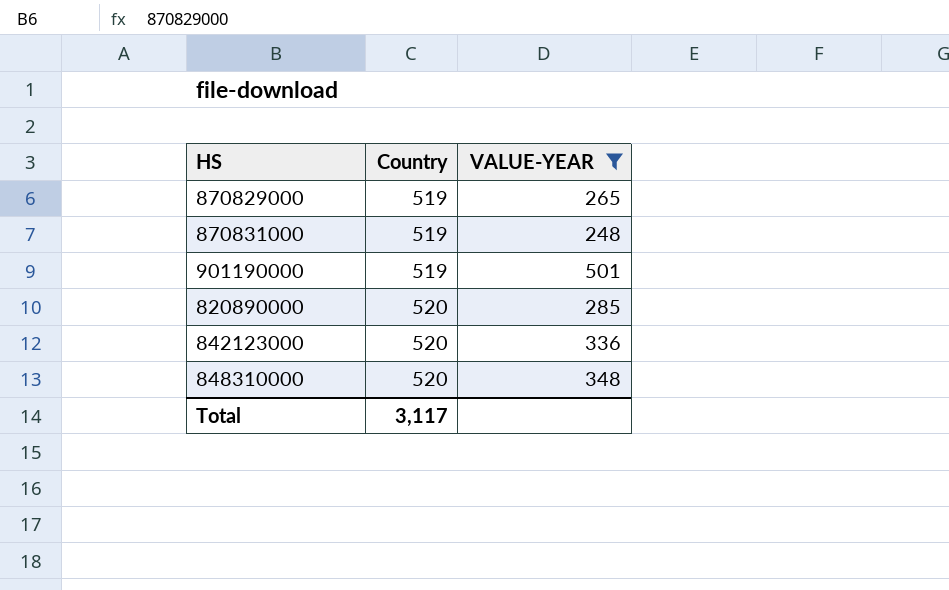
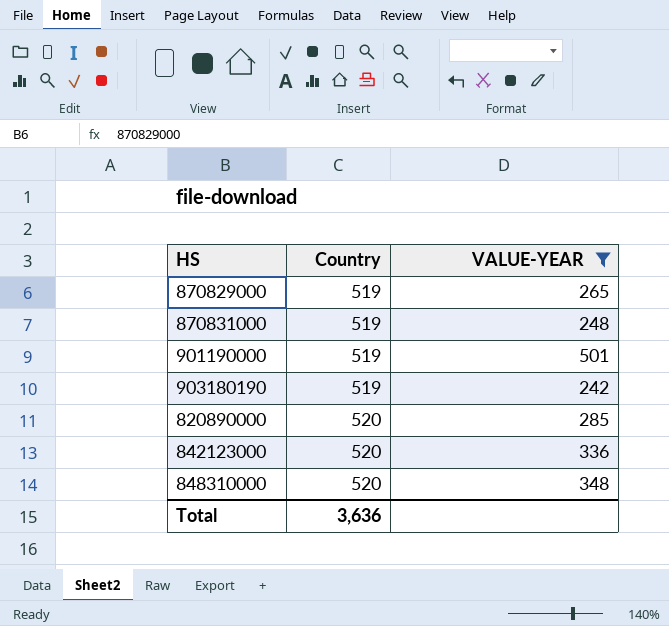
row 903180190: none -> 519 | 242
Total | Country: 3,117 -> 3,636

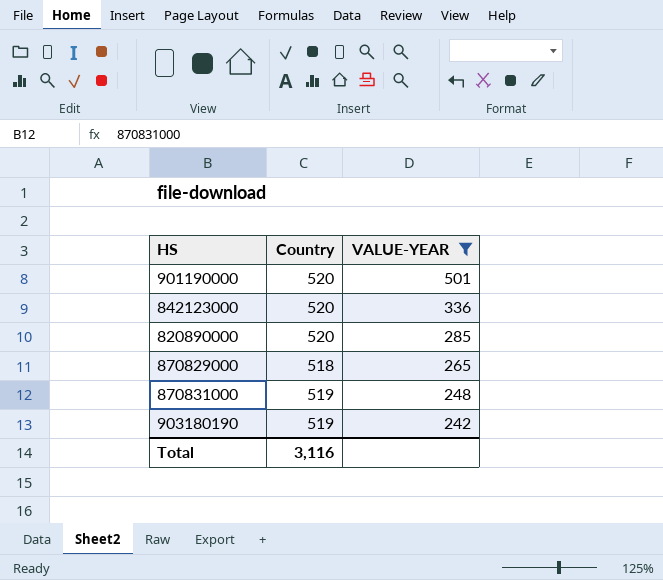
row order: Country ascending -> VALUE-YEAR descending
row 848310000: 520 | 348 -> none
901190000 | Country: 519 -> 520
870829000 | Country: 519 -> 518
Total | Country: 3,636 -> 3,116

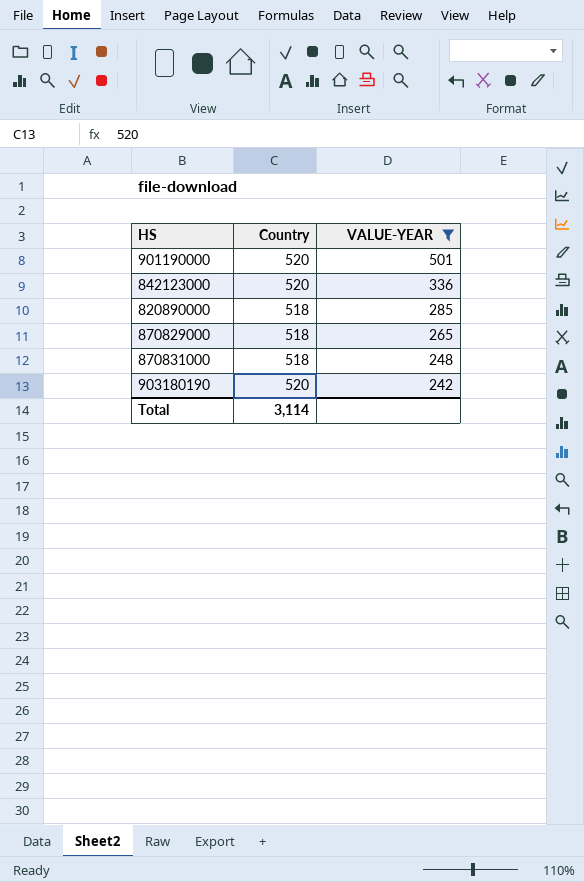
820890000 | Country: 520 -> 518
870831000 | Country: 519 -> 518
903180190 | Country: 519 -> 520
Total | Country: 3,116 -> 3,114

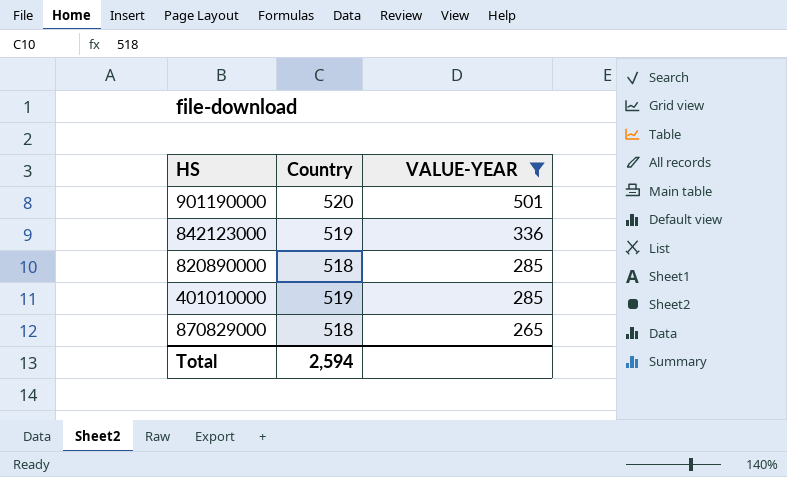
row 870831000: 518 | 248 -> none
row 903180190: 520 | 242 -> none
842123000 | Country: 520 -> 519
row 401010000: none -> 519 | 285
Total | Country: 3,114 -> 2,594

